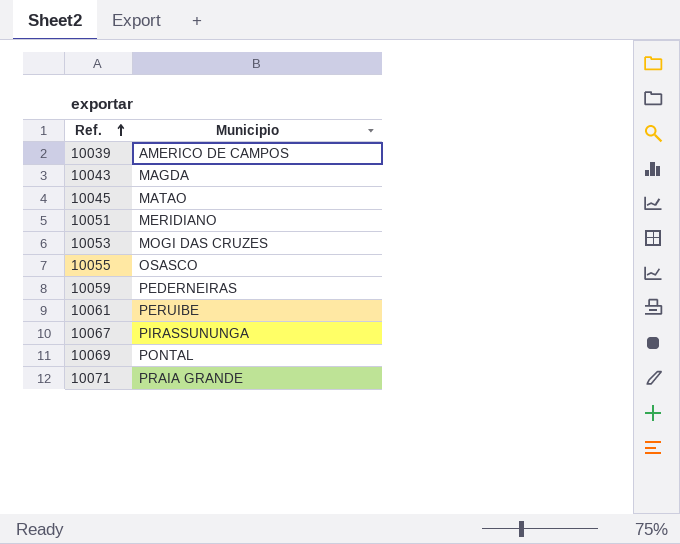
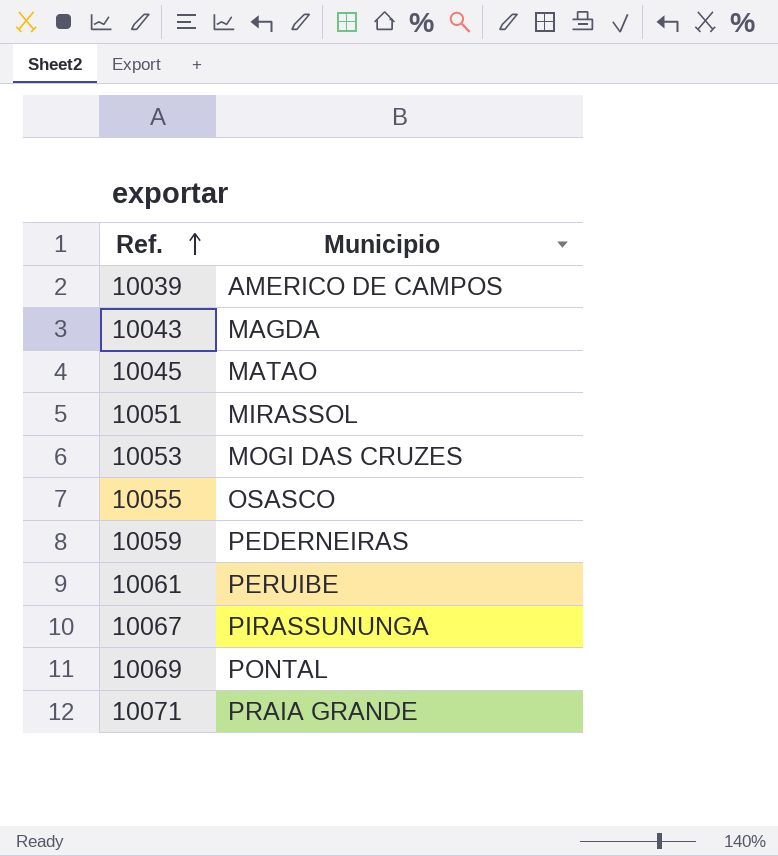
10051 | Municipio: MERIDIANO -> MIRASSOL

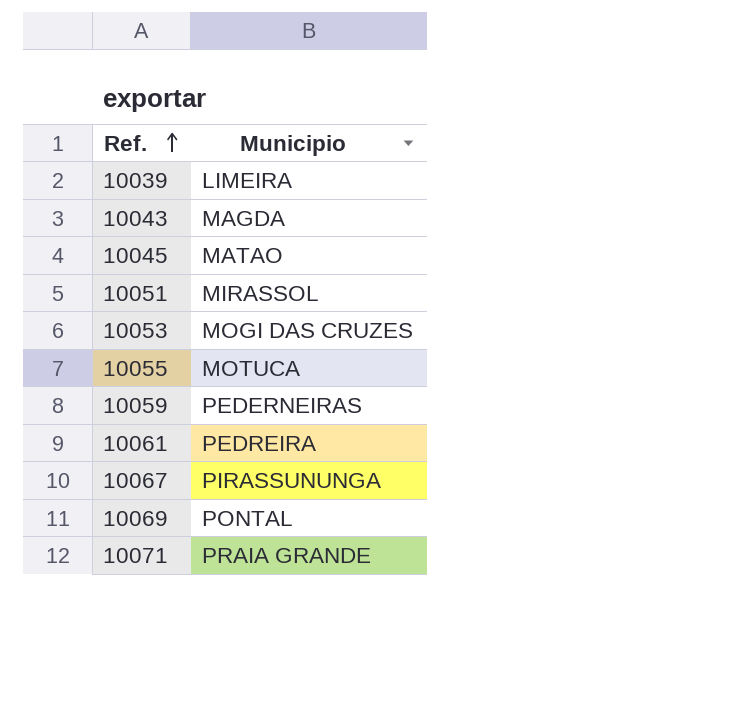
10039 | Municipio: AMERICO DE CAMPOS -> LIMEIRA
10055 | Municipio: OSASCO -> MOTUCA
10061 | Municipio: PERUIBE -> PEDREIRA

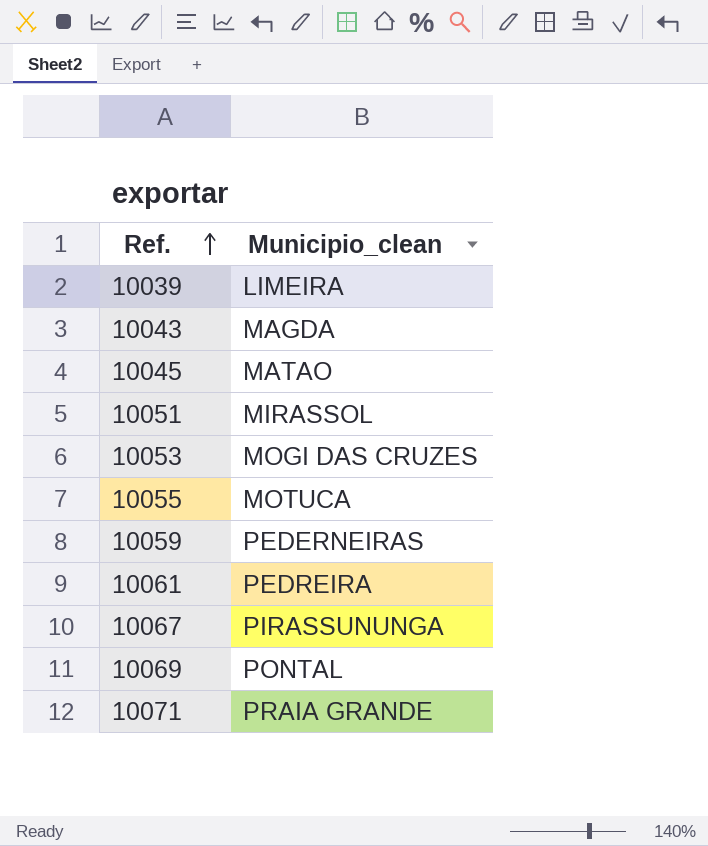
column name: Municipio -> Municipio_clean

